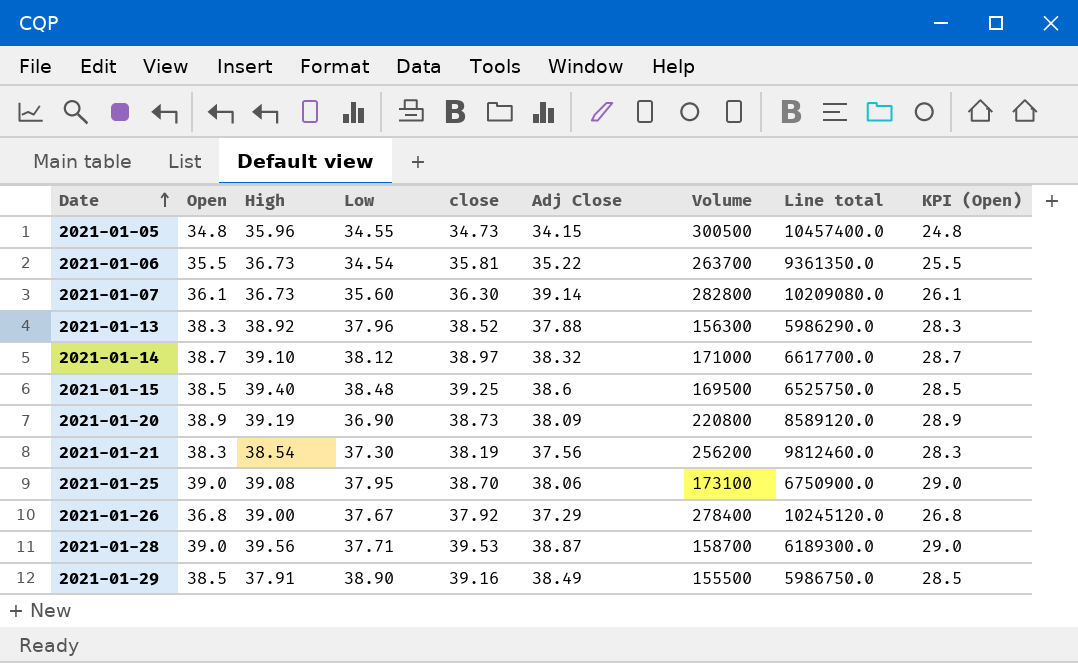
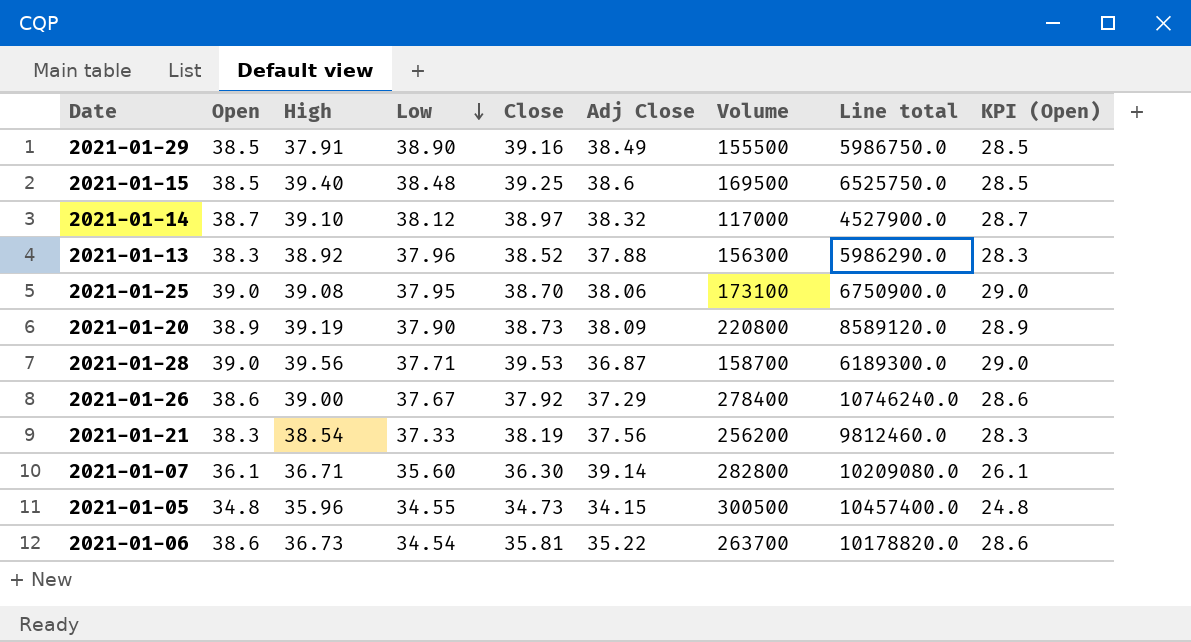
row order: Date ascending -> Low descending
column name: close -> Close
2021-01-14 | Volume: 171000 -> 117000
2021-01-14 | Line total: 6617700.0 -> 4527900.0
2021-01-20 | Low: 36.90 -> 37.90
2021-01-28 | Adj Close: 38.87 -> 36.87
2021-01-26 | Open: 36.8 -> 38.6
2021-01-26 | Line total: 10245120.0 -> 10746240.0
2021-01-26 | KPI (Open): 26.8 -> 28.6
2021-01-21 | Low: 37.30 -> 37.33
2021-01-07 | High: 36.73 -> 36.71
2021-01-06 | Open: 35.5 -> 38.6
2021-01-06 | Line total: 9361350.0 -> 10178820.0
2021-01-06 | KPI (Open): 25.5 -> 28.6

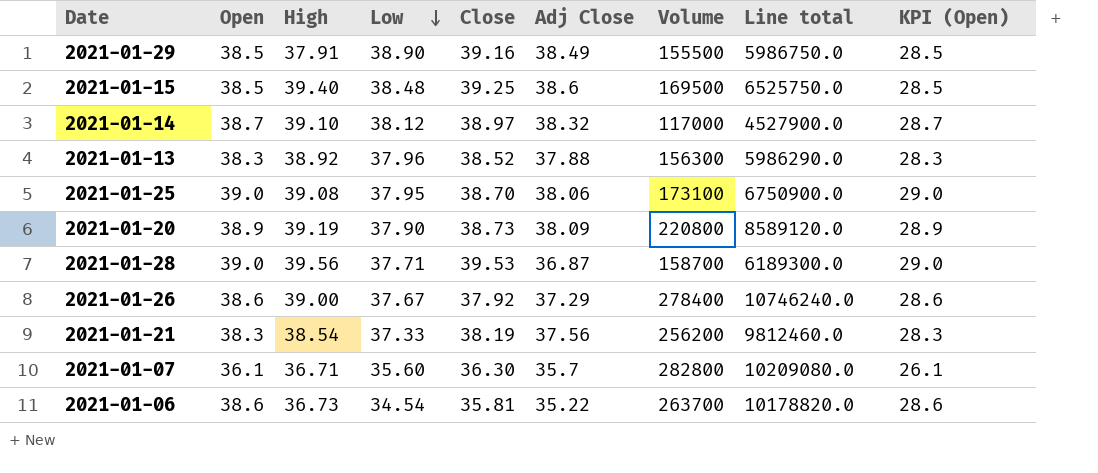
row 2021-01-05: 34.8 | 35.96 | 34.55 | 34.73 | 34.15 | 300500 | 10457400.0 | 24.8 -> none
2021-01-07 | Adj Close: 39.14 -> 35.7

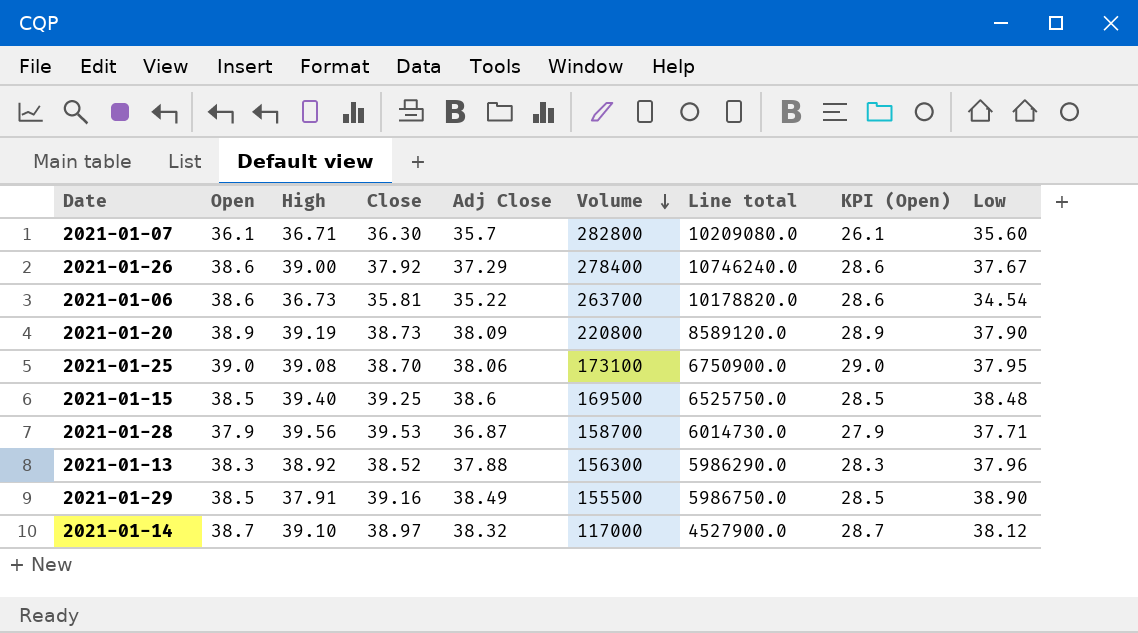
row order: Low descending -> Volume descending
column Low | position: 4 -> 9
row 2021-01-21: 38.3 | 38.54 | 37.33 | 38.19 | 37.56 | 256200 | 9812460.0 | 28.3 -> none
2021-01-28 | Open: 39.0 -> 37.9
2021-01-28 | Line total: 6189300.0 -> 6014730.0
2021-01-28 | KPI (Open): 29.0 -> 27.9

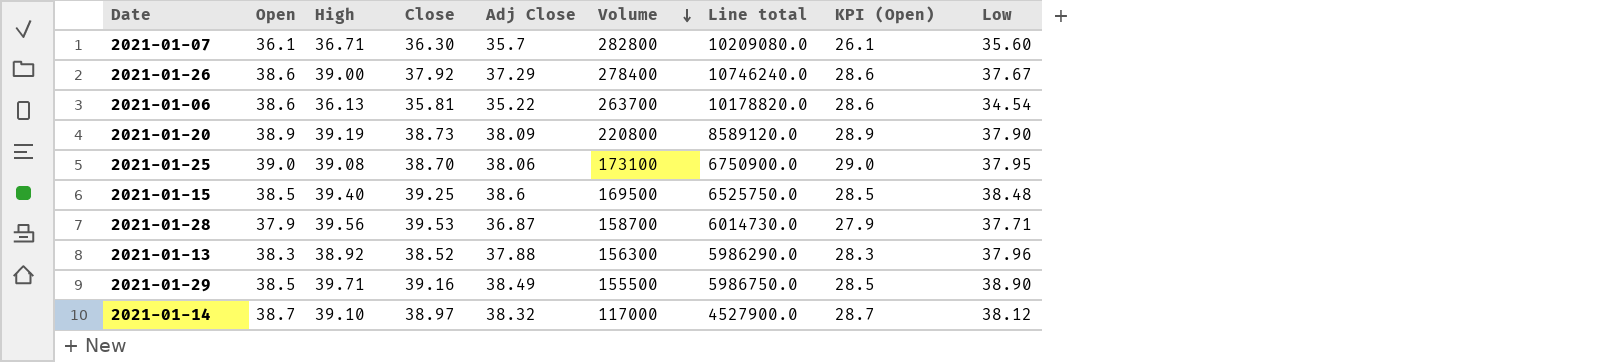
2021-01-06 | High: 36.73 -> 36.13
2021-01-29 | High: 37.91 -> 39.71

